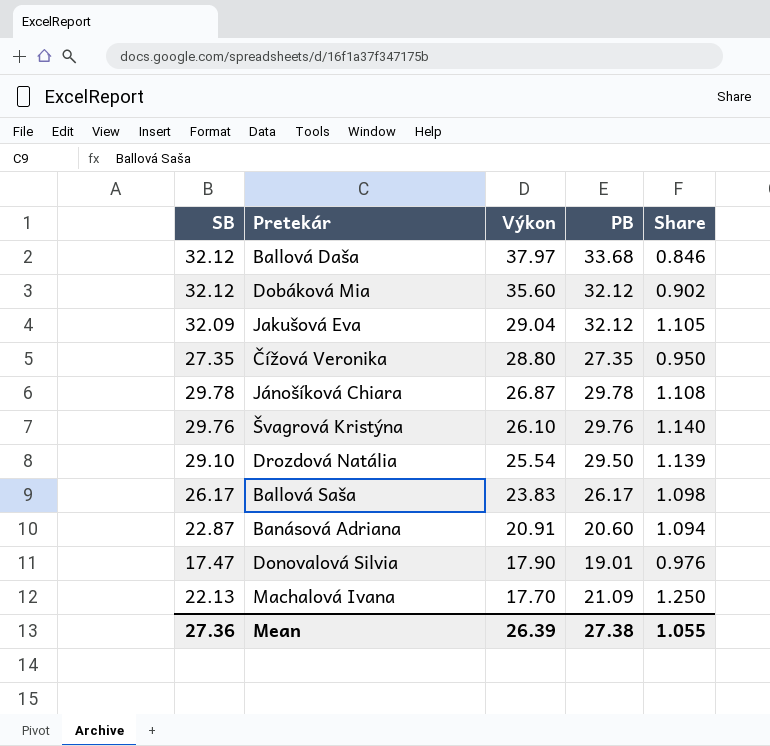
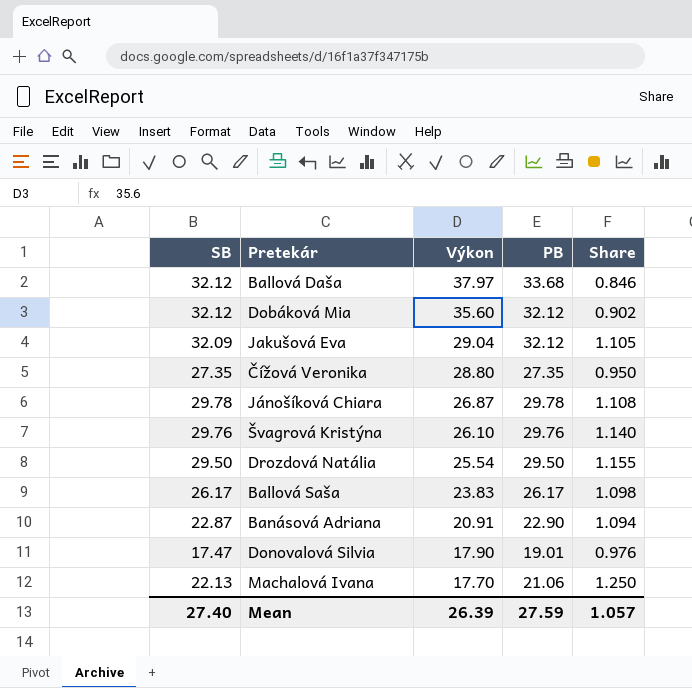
Drozdová Natália | SB: 29.10 -> 29.50
Drozdová Natália | Share: 1.139 -> 1.155
Banásová Adriana | PB: 20.60 -> 22.90
Machalová Ivana | PB: 21.09 -> 21.06
Mean | SB: 27.36 -> 27.40
Mean | PB: 27.38 -> 27.59
Mean | Share: 1.055 -> 1.057

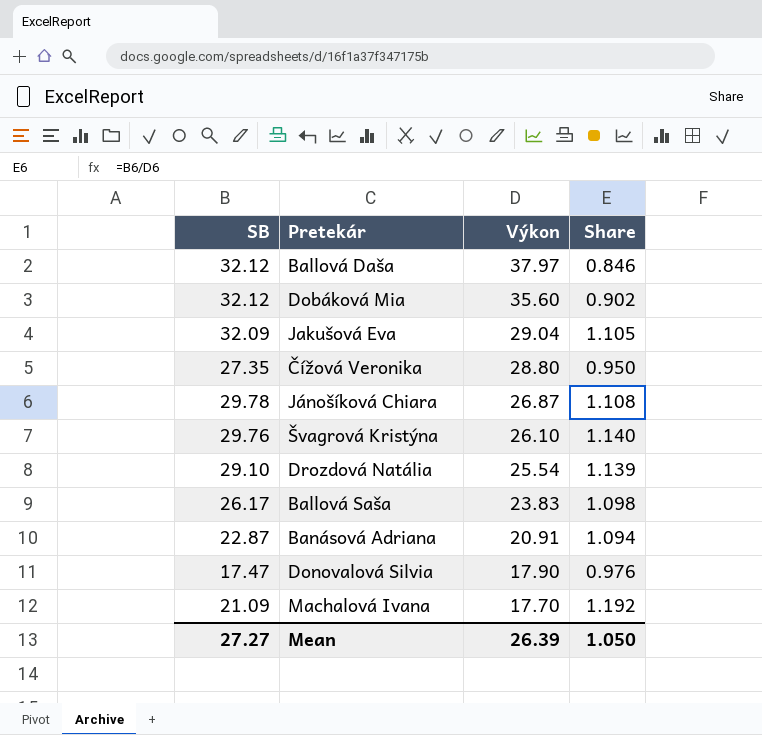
column PB | position: 4 -> none
Drozdová Natália | SB: 29.50 -> 29.10
Drozdová Natália | Share: 1.155 -> 1.139
Machalová Ivana | SB: 22.13 -> 21.09
Machalová Ivana | Share: 1.250 -> 1.192
Mean | SB: 27.40 -> 27.27
Mean | Share: 1.057 -> 1.050

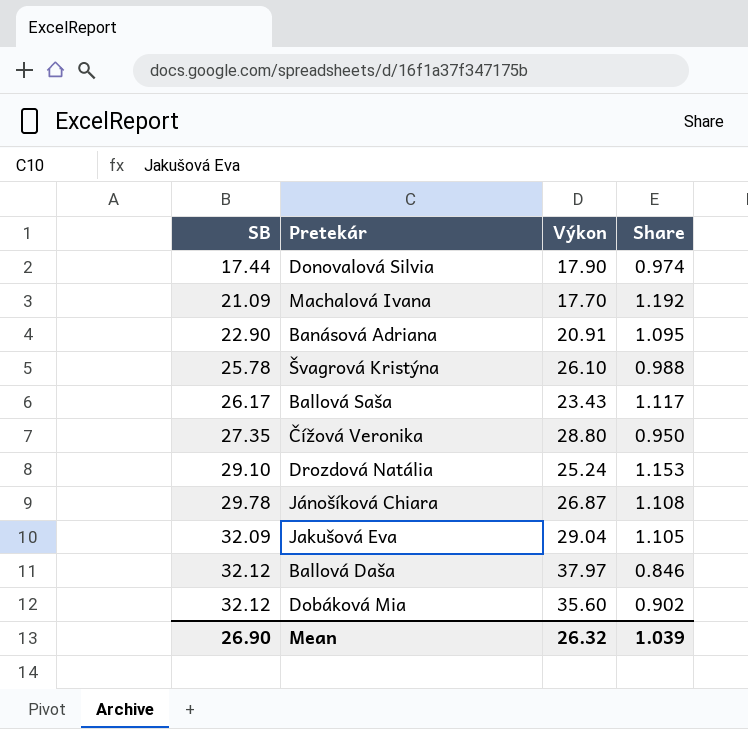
row order: Výkon descending -> SB ascending
Donovalová Silvia | SB: 17.47 -> 17.44
Donovalová Silvia | Share: 0.976 -> 0.974
Banásová Adriana | SB: 22.87 -> 22.90
Banásová Adriana | Share: 1.094 -> 1.095
Švagrová Kristýna | SB: 29.76 -> 25.78
Švagrová Kristýna | Share: 1.140 -> 0.988
Ballová Saša | Výkon: 23.83 -> 23.43
Ballová Saša | Share: 1.098 -> 1.117
Drozdová Natália | Výkon: 25.54 -> 25.24
Drozdová Natália | Share: 1.139 -> 1.153
Mean | SB: 27.27 -> 26.90
Mean | Výkon: 26.39 -> 26.32
Mean | Share: 1.050 -> 1.039

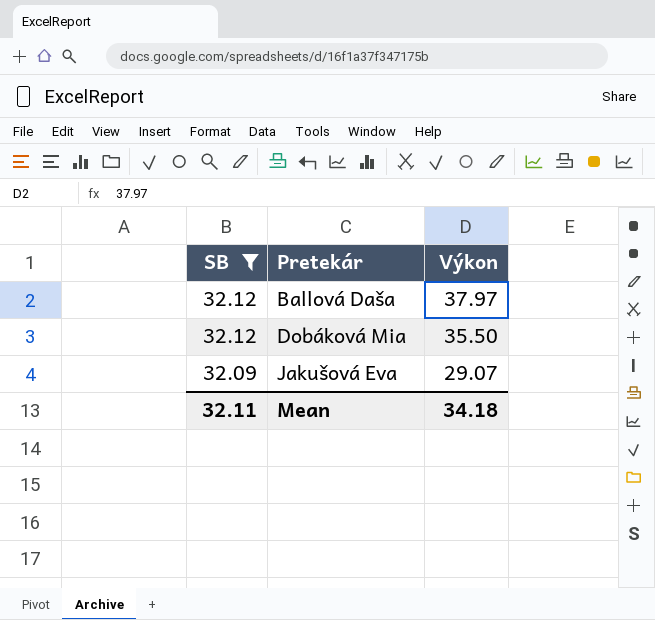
filter: none -> SB >= 32.09
row order: SB ascending -> SB descending
column Share | formula: [SB] / [Výkon] -> none
Dobáková Mia | Výkon: 35.60 -> 35.50
Jakušová Eva | Výkon: 29.04 -> 29.07
Mean | SB: 26.90 -> 32.11
Mean | Výkon: 26.32 -> 34.18

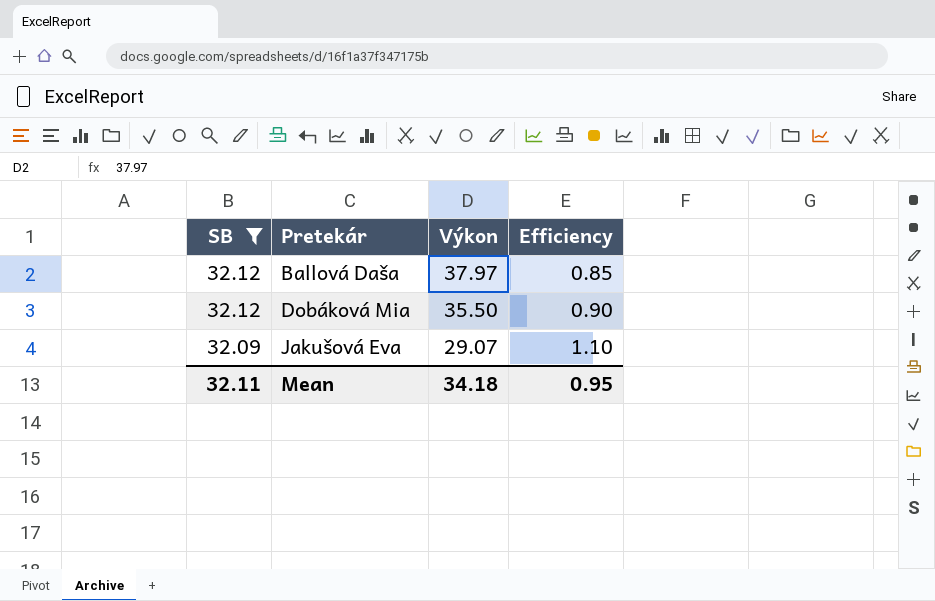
column Efficiency | formula: none -> [SB] / [Výkon]

